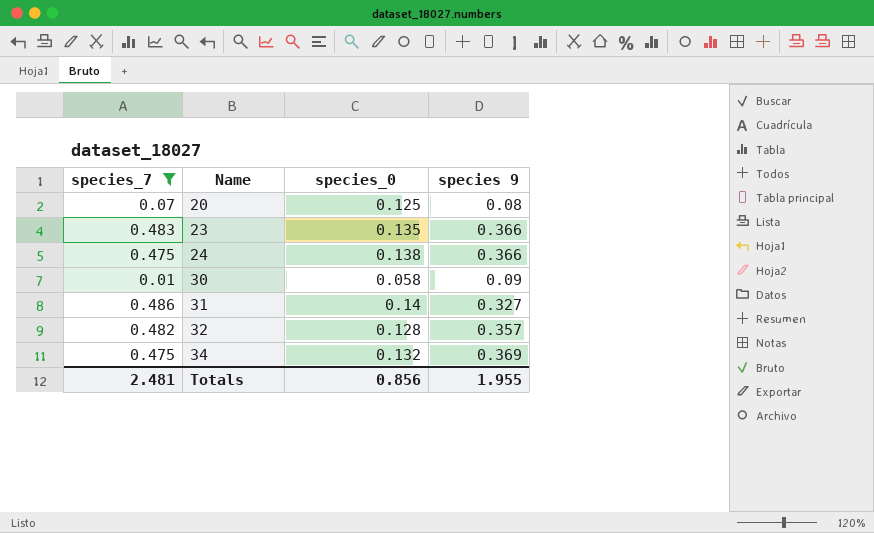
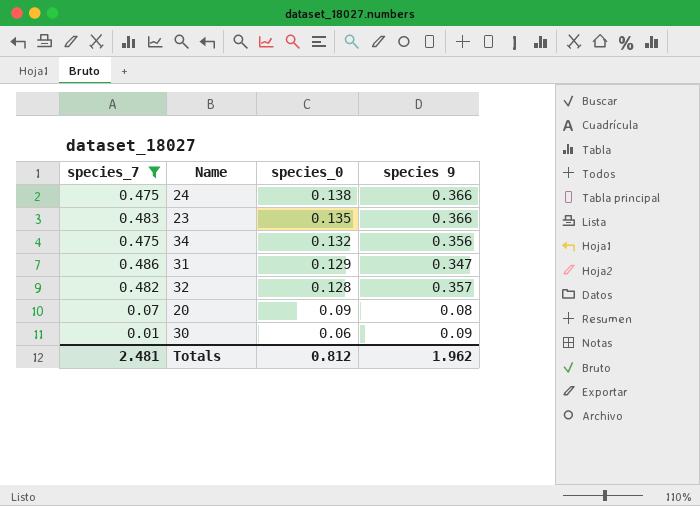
row order: Name ascending -> species_0 descending
34 | species 9: 0.369 -> 0.356
31 | species_0: 0.14 -> 0.129
31 | species 9: 0.327 -> 0.347
20 | species_0: 0.125 -> 0.09
30 | species_0: 0.058 -> 0.06
Totals | species_0: 0.856 -> 0.812
Totals | species 9: 1.955 -> 1.962

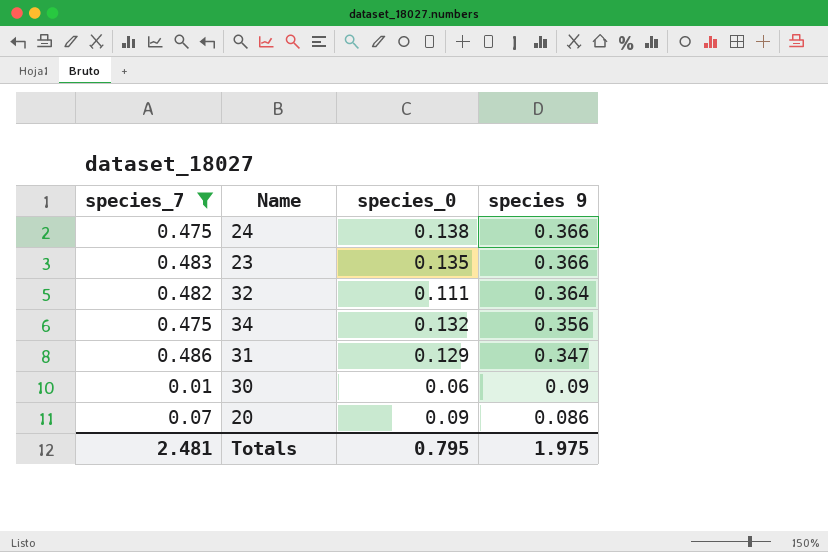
row order: species_0 descending -> species 9 descending
32 | species_0: 0.128 -> 0.111
32 | species 9: 0.357 -> 0.364
20 | species 9: 0.08 -> 0.086
Totals | species_0: 0.812 -> 0.795
Totals | species 9: 1.962 -> 1.975

